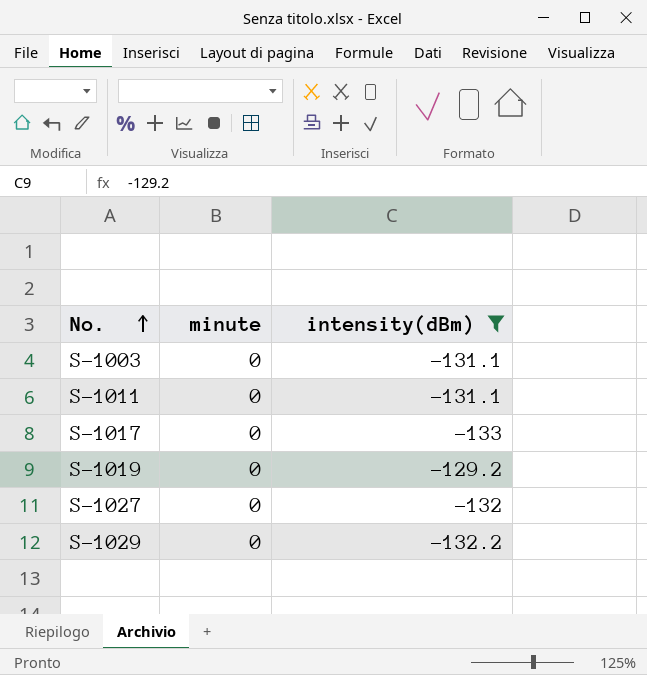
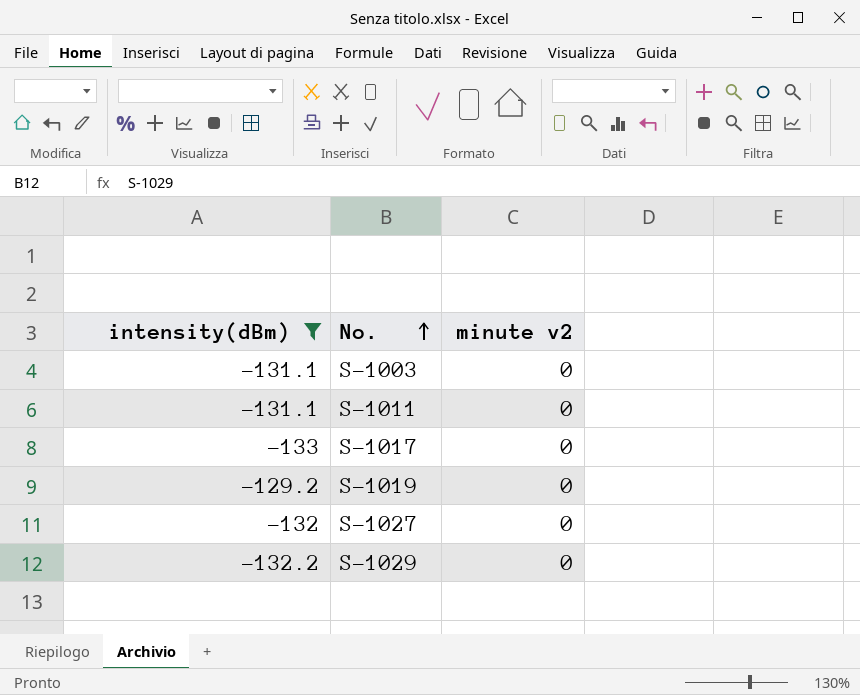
column intensity(dBm) | position: 3 -> 1
column name: minute -> minute v2

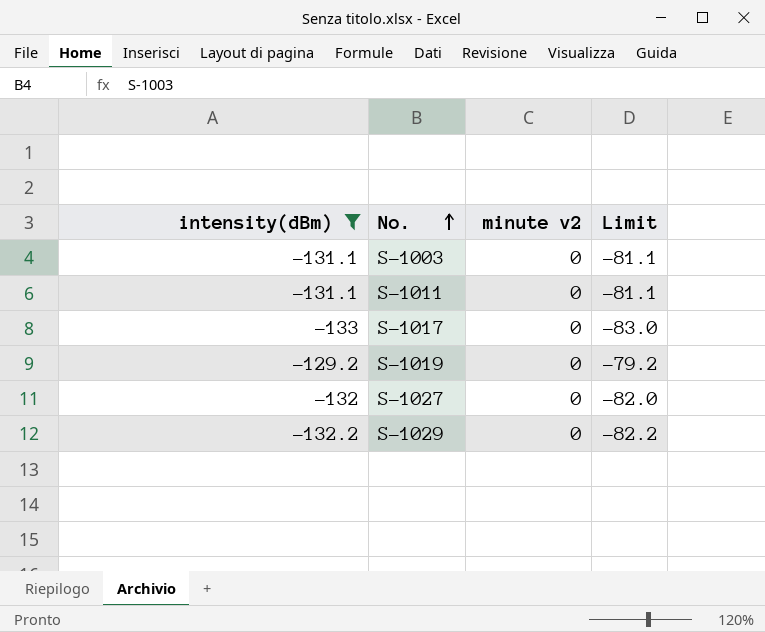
column Limit | formula: none -> [intensity(dBm)] + 50

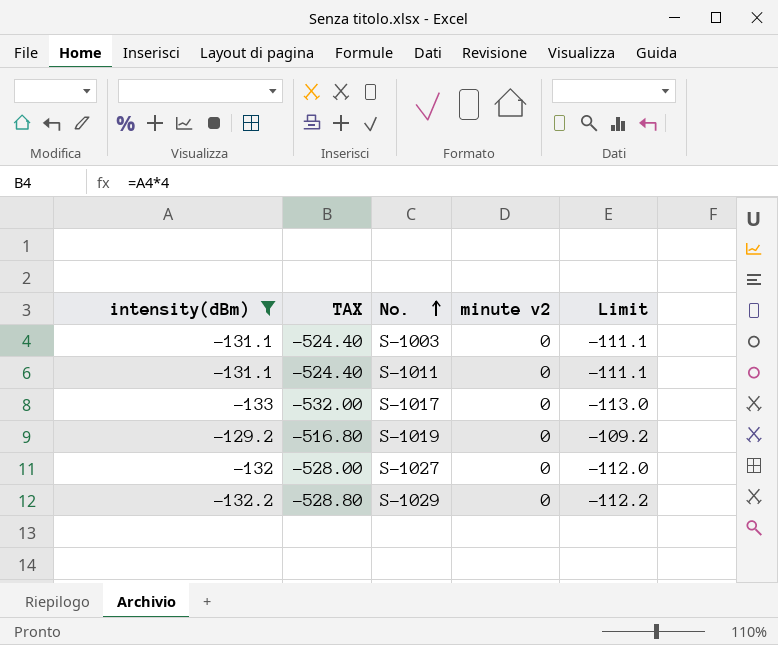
column TAX | formula: none -> [intensity(dBm)] * 4
column Limit | formula: [intensity(dBm)] + 50 -> [intensity(dBm)] + 20

